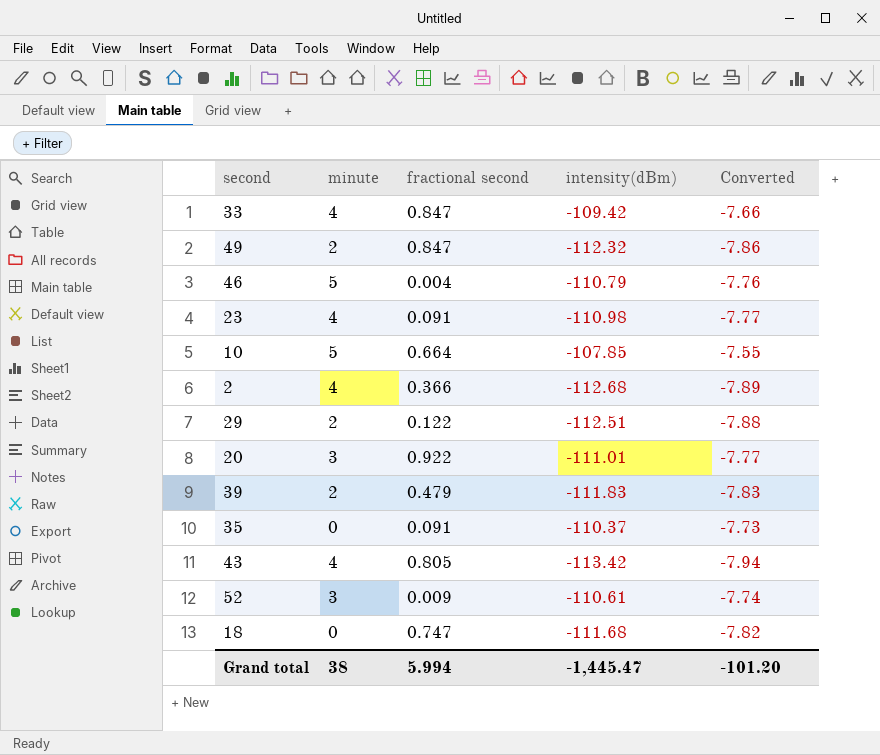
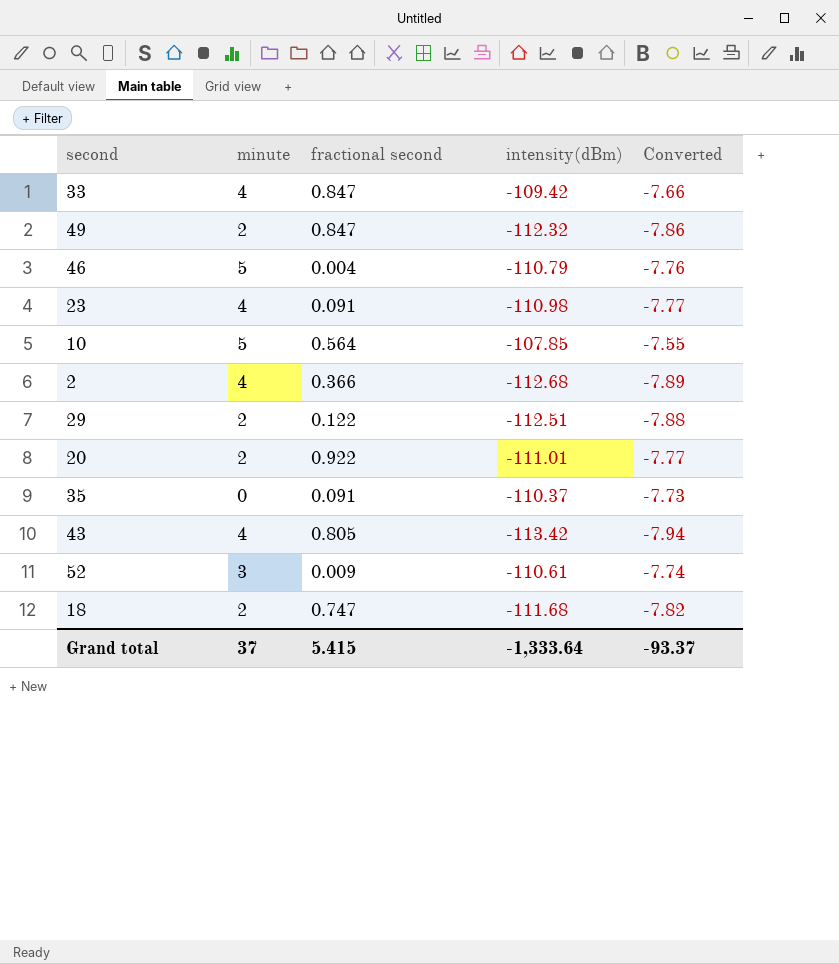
row 39: 2 | 0.479 | -111.83 | -7.83 -> none
10 | fractional second: 0.664 -> 0.564
20 | minute: 3 -> 2
18 | minute: 0 -> 2
Grand total | minute: 38 -> 37
Grand total | fractional second: 5.994 -> 5.415
Grand total | intensity(dBm): -1,445.47 -> -1,333.64
Grand total | Converted: -101.20 -> -93.37

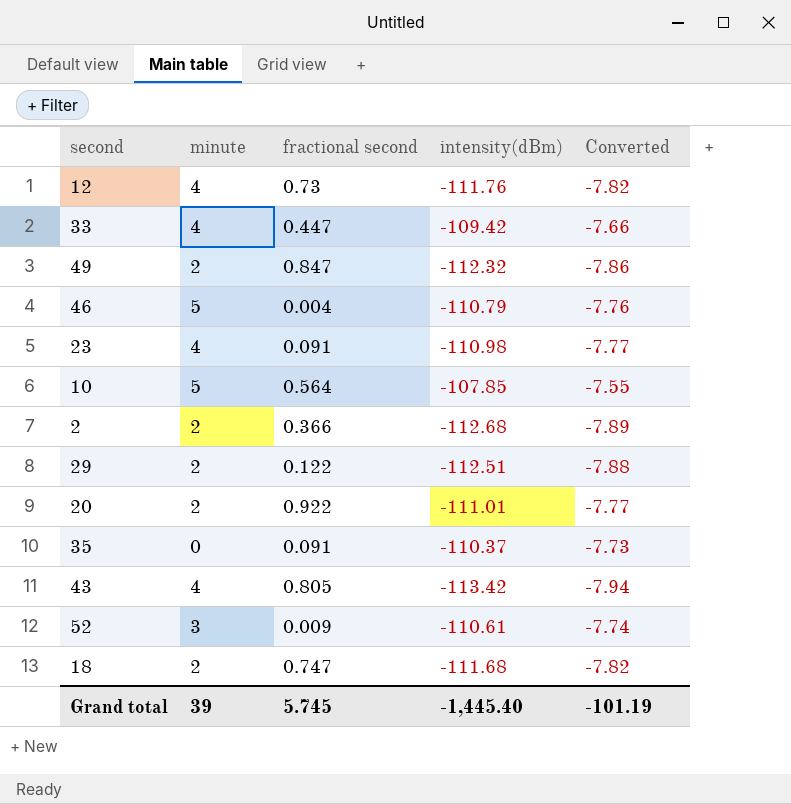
row 12: none -> 4 | 0.73 | -111.76 | -7.82
33 | fractional second: 0.847 -> 0.447
2 | minute: 4 -> 2
Grand total | minute: 37 -> 39
Grand total | fractional second: 5.415 -> 5.745
Grand total | intensity(dBm): -1,333.64 -> -1,445.40
Grand total | Converted: -93.37 -> -101.19

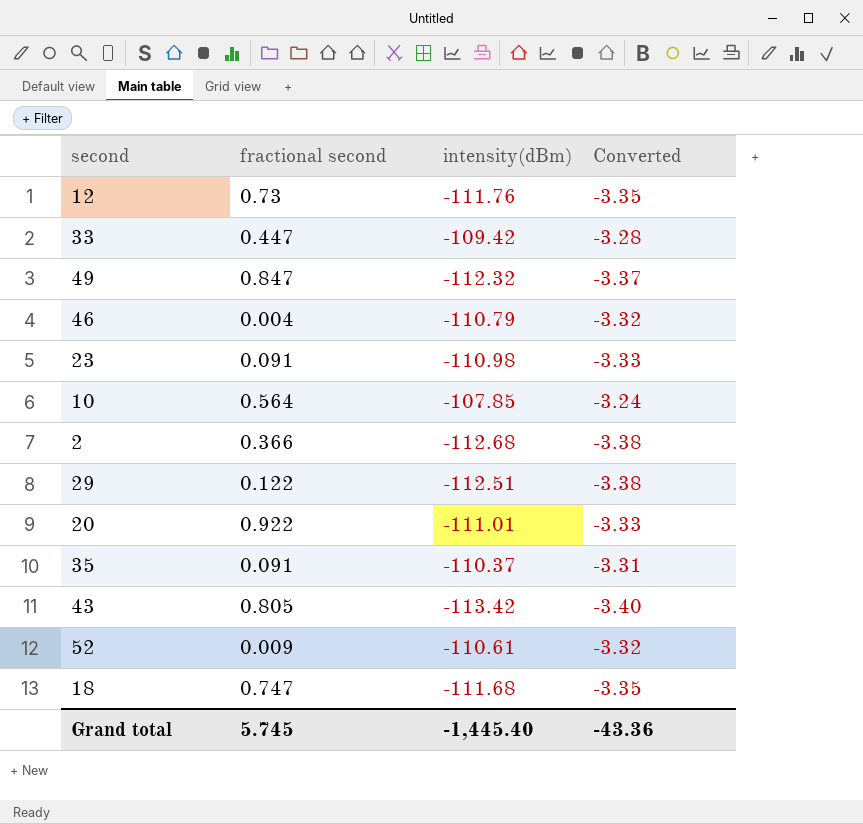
column minute | position: 2 -> none
column Converted | formula: [intensity(dBm)] * 0.07 -> [intensity(dBm)] * 0.03
Grand total | Converted: -101.19 -> -43.36

